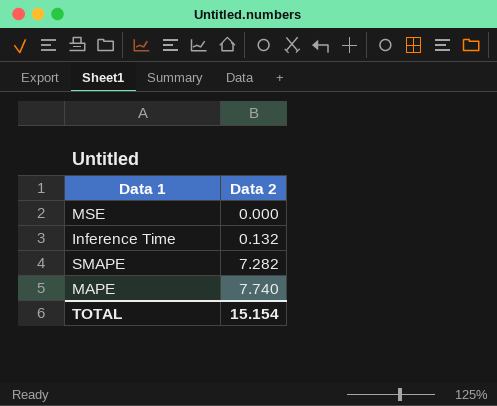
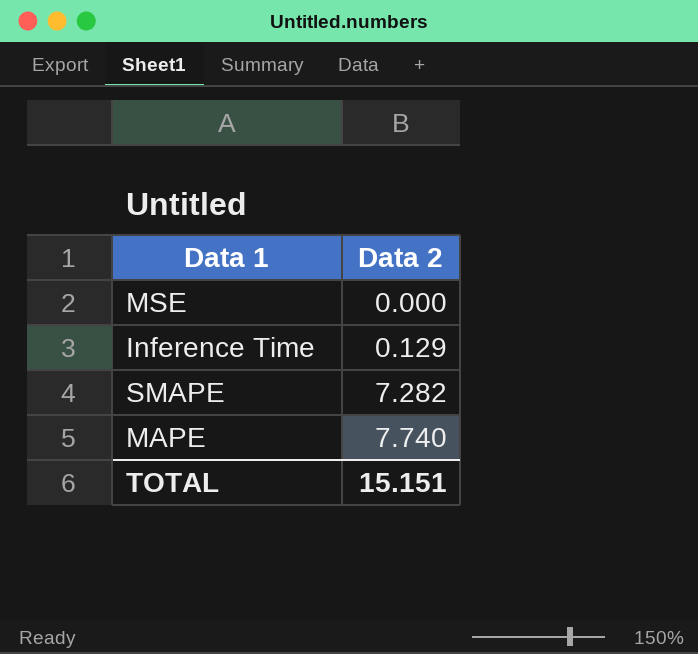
Inference Time | Data 2: 0.132 -> 0.129
TOTAL | Data 2: 15.154 -> 15.151

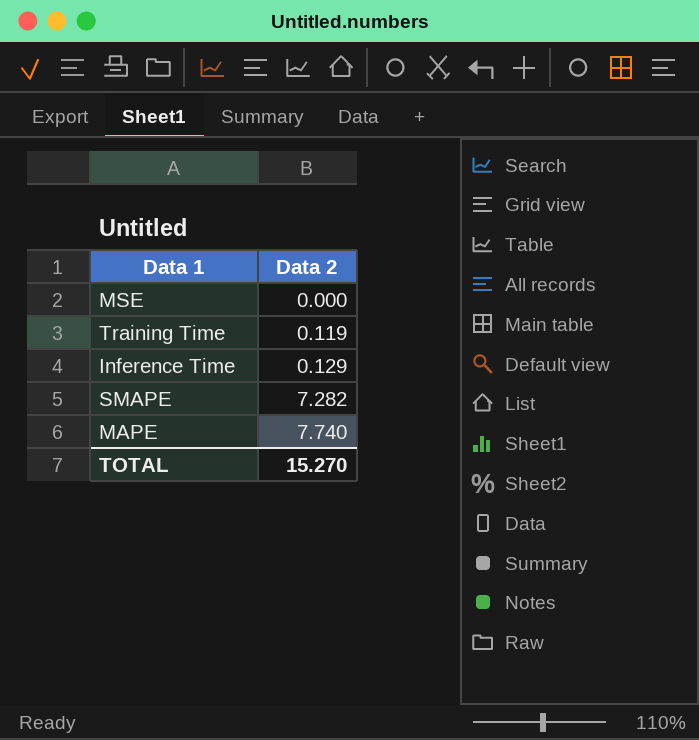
row Training Time: none -> 0.119
TOTAL | Data 2: 15.151 -> 15.270

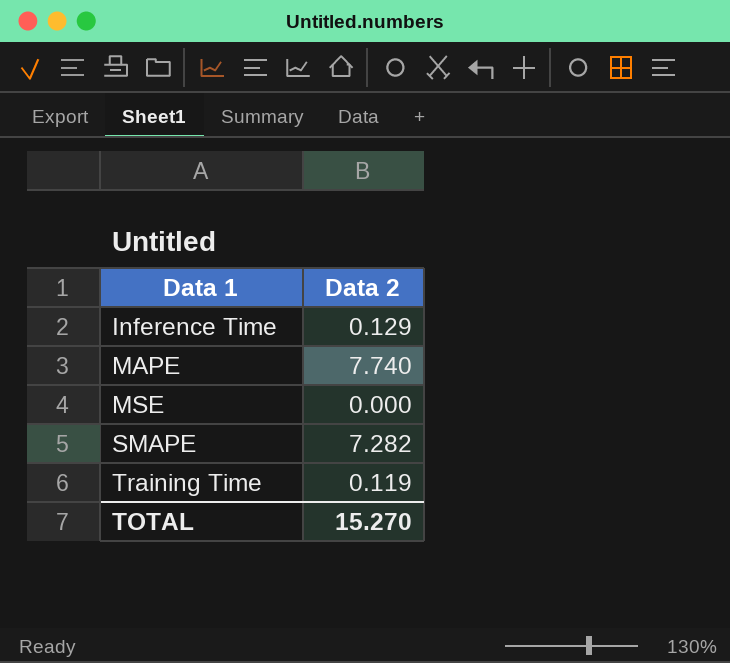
row order: Data 2 ascending -> Data 1 ascending

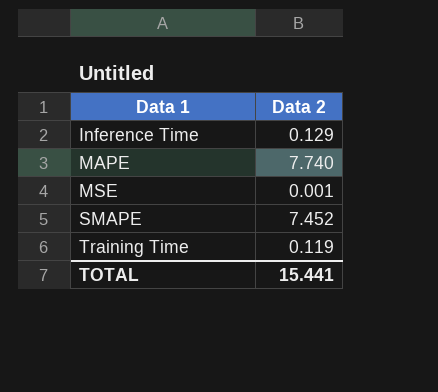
MSE | Data 2: 0.000 -> 0.001
SMAPE | Data 2: 7.282 -> 7.452
TOTAL | Data 2: 15.270 -> 15.441

